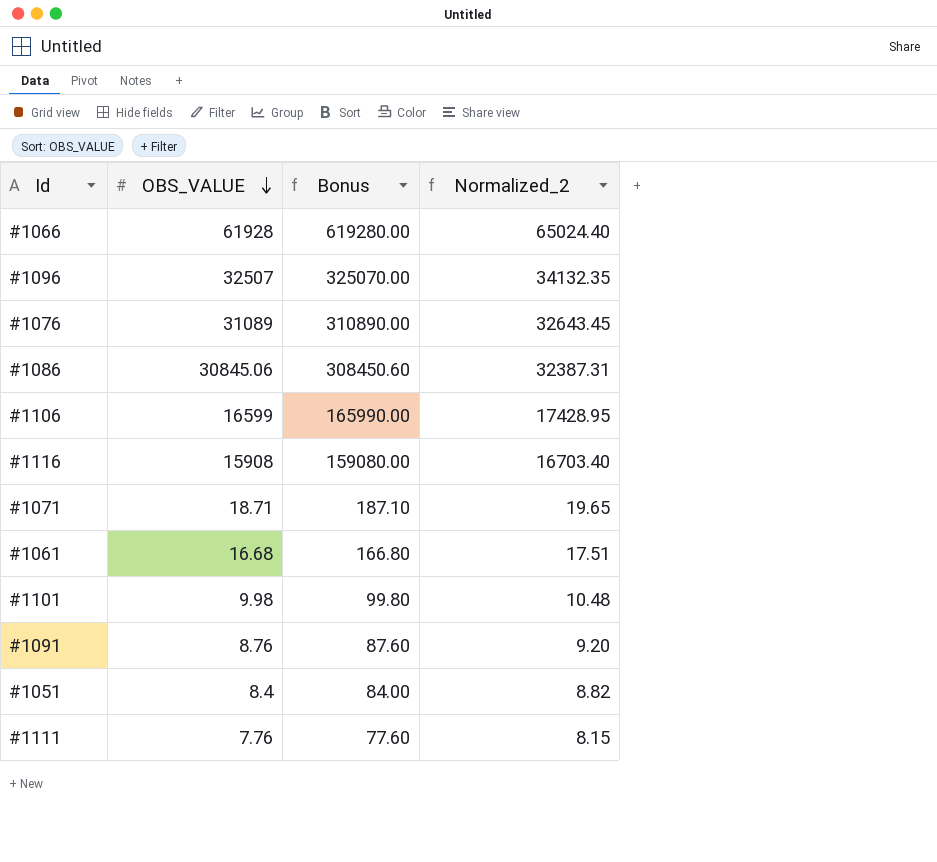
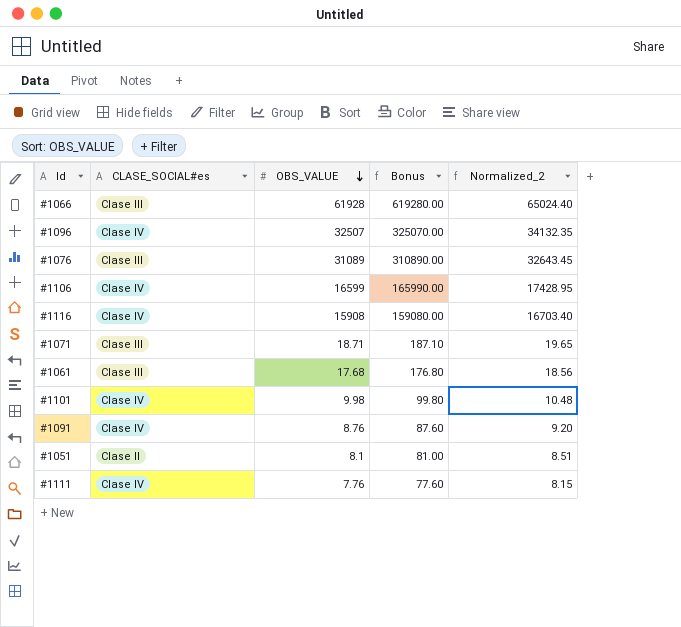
column CLASE_SOCIAL#es | position: none -> 2
row #1086: 30845.06 | 308450.60 | 32387.31 -> none
#1061 | OBS_VALUE: 16.68 -> 17.68
#1061 | Bonus: 166.80 -> 176.80
#1061 | Normalized_2: 17.51 -> 18.56
#1051 | OBS_VALUE: 8.4 -> 8.1
#1051 | Bonus: 84.00 -> 81.00
#1051 | Normalized_2: 8.82 -> 8.51

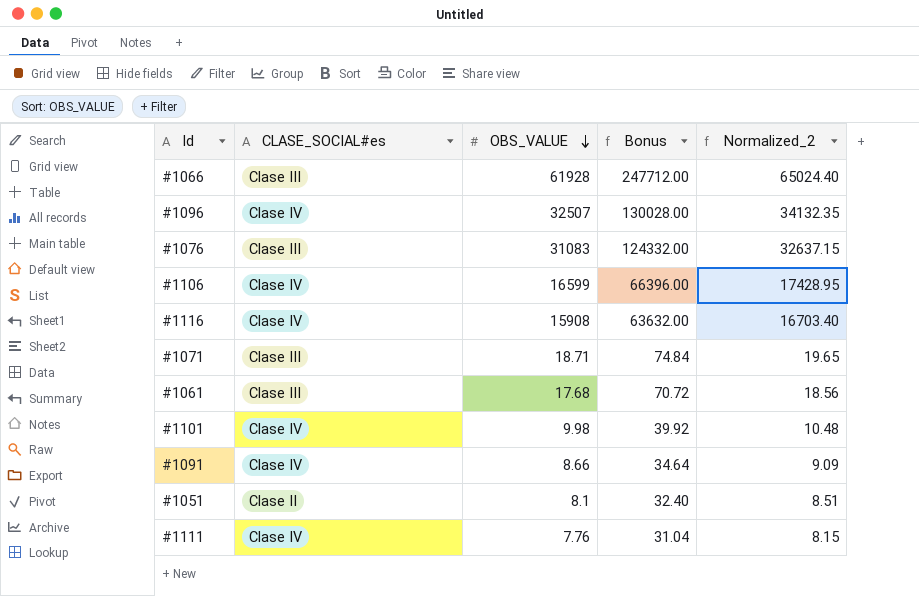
column Bonus | formula: [OBS_VALUE] * 10 -> [OBS_VALUE] * 4
#1076 | OBS_VALUE: 31089 -> 31083
#1076 | Normalized_2: 32643.45 -> 32637.15
#1091 | OBS_VALUE: 8.76 -> 8.66
#1091 | Normalized_2: 9.20 -> 9.09

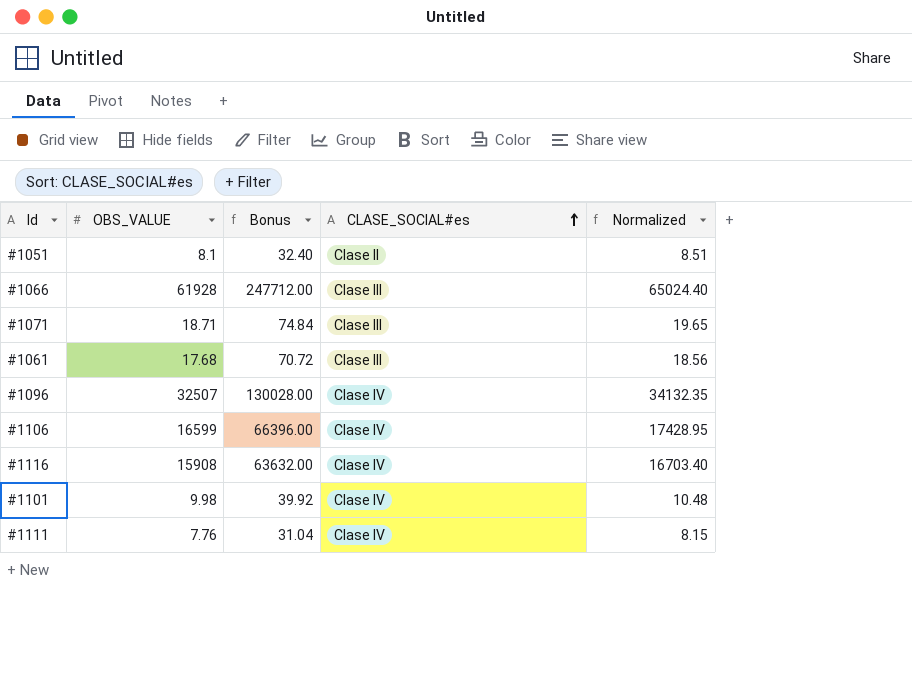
row order: OBS_VALUE descending -> CLASE_SOCIAL#es ascending
column CLASE_SOCIAL#es | position: 2 -> 4
column name: Normalized_2 -> Normalized
row #1076: Clase III | 31083 | 124332.00 | 32637.15 -> none
row #1091: Clase IV | 8.66 | 34.64 | 9.09 -> none

